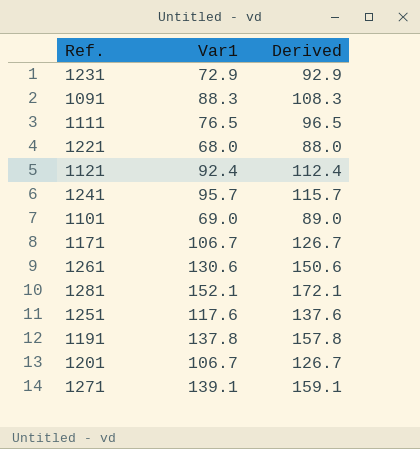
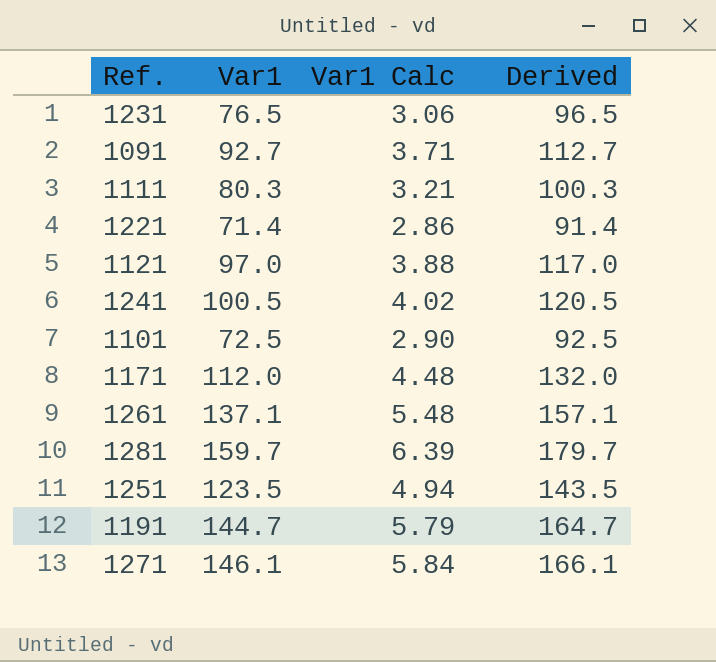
column Var1 Calc | formula: none -> [Var1] * 0.04
row 1201: 106.7 | 126.7 -> none
1231 | Var1: 72.9 -> 76.5
1231 | Derived: 92.9 -> 96.5
1091 | Var1: 88.3 -> 92.7
1091 | Derived: 108.3 -> 112.7
1111 | Var1: 76.5 -> 80.3
1111 | Derived: 96.5 -> 100.3
1221 | Var1: 68.0 -> 71.4
1221 | Derived: 88.0 -> 91.4
1121 | Var1: 92.4 -> 97.0
1121 | Derived: 112.4 -> 117.0
1241 | Var1: 95.7 -> 100.5
1241 | Derived: 115.7 -> 120.5
1101 | Var1: 69.0 -> 72.5
1101 | Derived: 89.0 -> 92.5
1171 | Var1: 106.7 -> 112.0
1171 | Derived: 126.7 -> 132.0
1261 | Var1: 130.6 -> 137.1
1261 | Derived: 150.6 -> 157.1
1281 | Var1: 152.1 -> 159.7
1281 | Derived: 172.1 -> 179.7
1251 | Var1: 117.6 -> 123.5
1251 | Derived: 137.6 -> 143.5
1191 | Var1: 137.8 -> 144.7
1191 | Derived: 157.8 -> 164.7
1271 | Var1: 139.1 -> 146.1
1271 | Derived: 159.1 -> 166.1

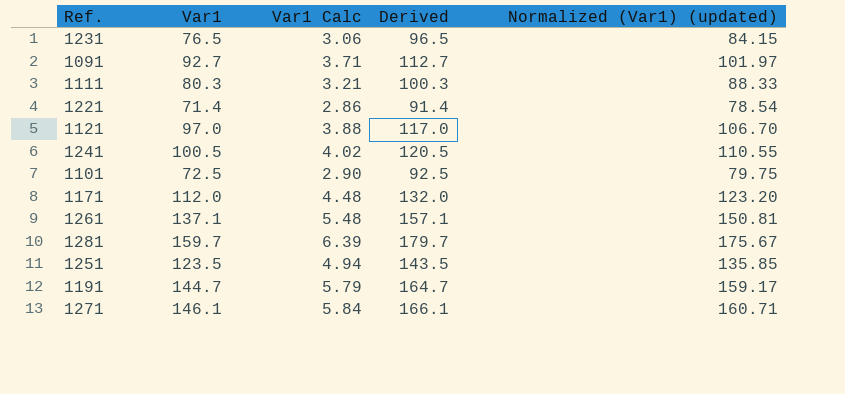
column Normalized (Var1) (updated) | formula: none -> [Var1] * 1.1

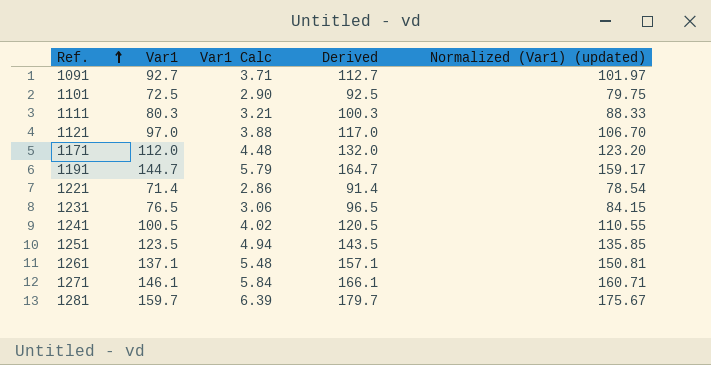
row order: none -> Ref. ascending

